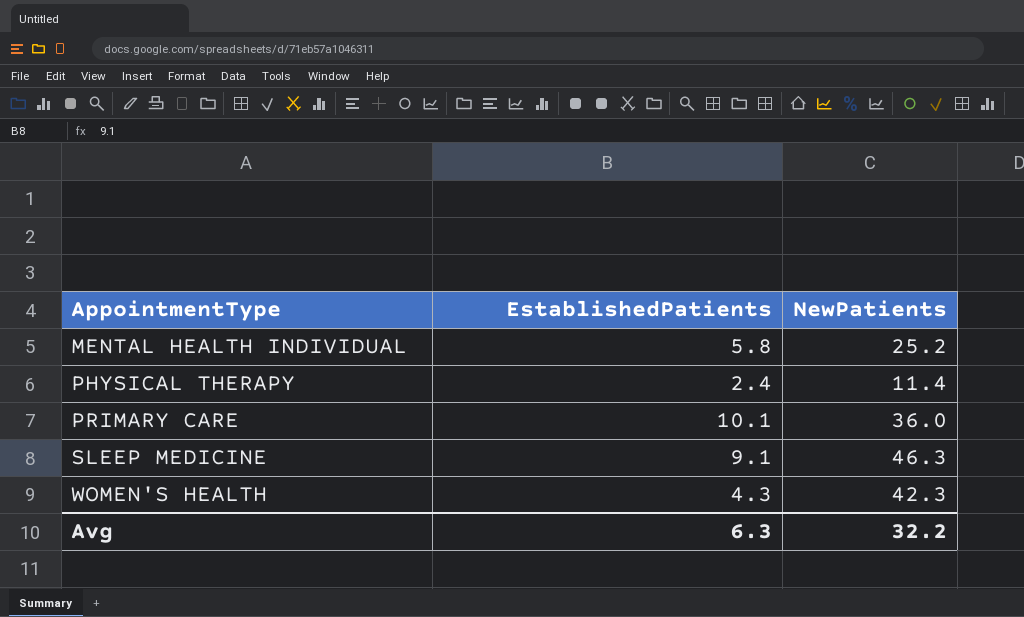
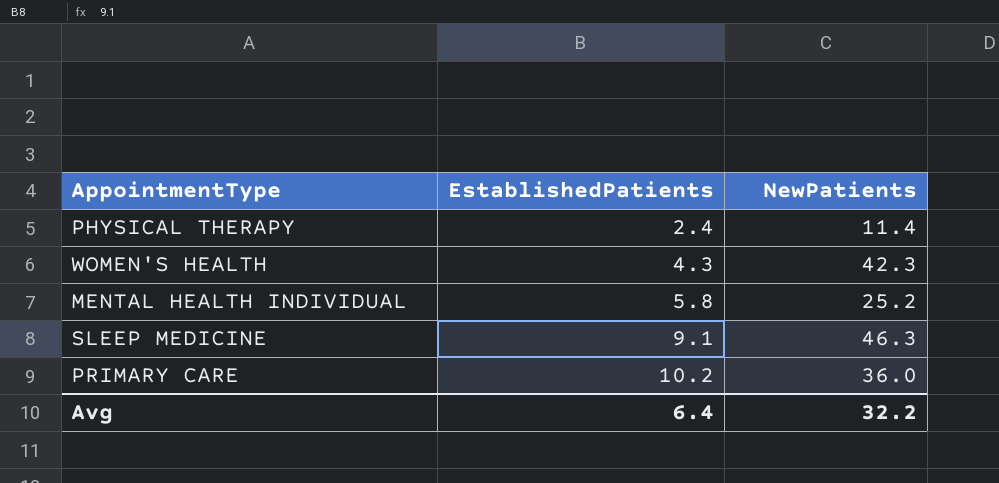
row order: AppointmentType ascending -> EstablishedPatients ascending
PRIMARY CARE | EstablishedPatients: 10.1 -> 10.2
Avg | EstablishedPatients: 6.3 -> 6.4

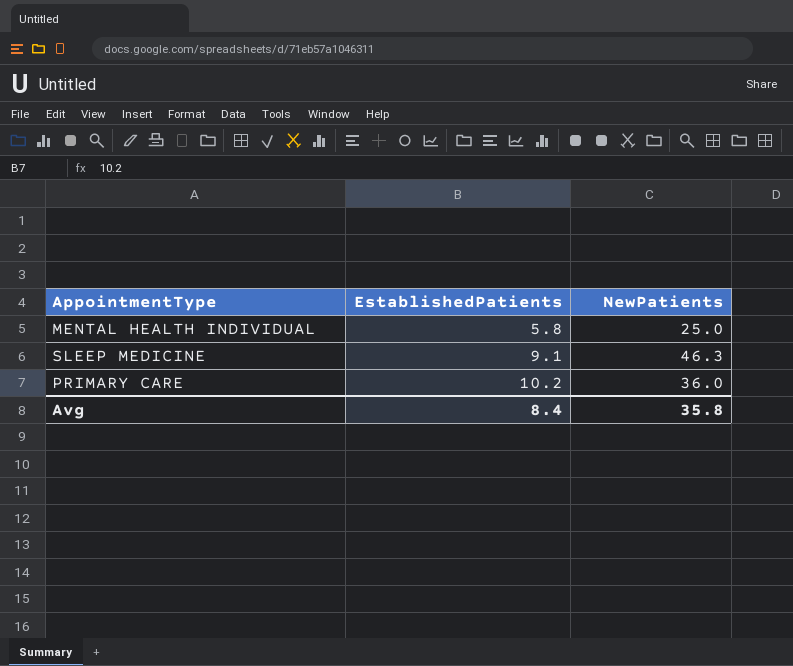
row PHYSICAL THERAPY: 2.4 | 11.4 -> none
row WOMEN'S HEALTH: 4.3 | 42.3 -> none
MENTAL HEALTH INDIVIDUAL | NewPatients: 25.2 -> 25.0
Avg | EstablishedPatients: 6.4 -> 8.4
Avg | NewPatients: 32.2 -> 35.8

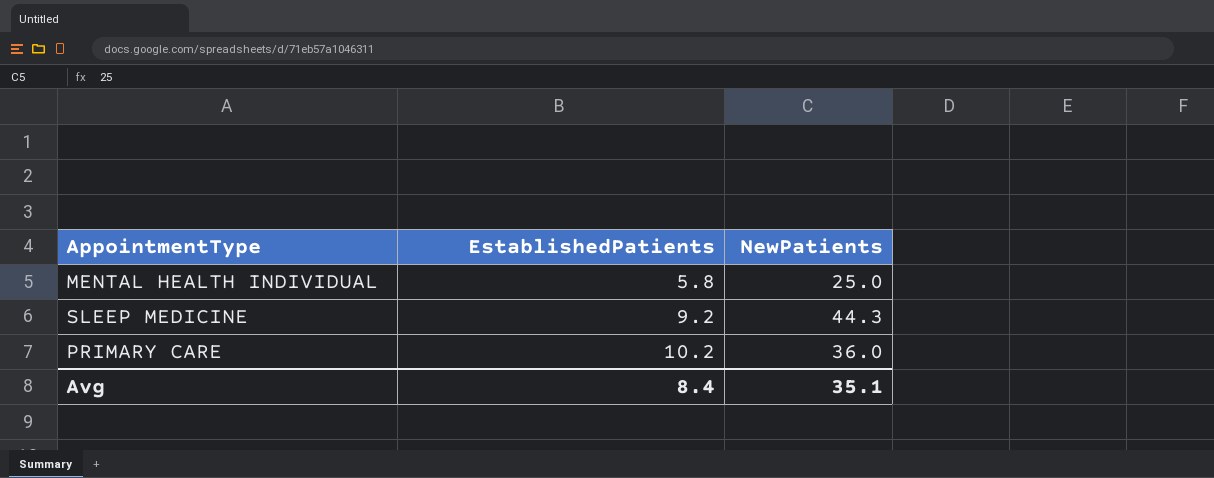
SLEEP MEDICINE | EstablishedPatients: 9.1 -> 9.2
SLEEP MEDICINE | NewPatients: 46.3 -> 44.3
Avg | NewPatients: 35.8 -> 35.1

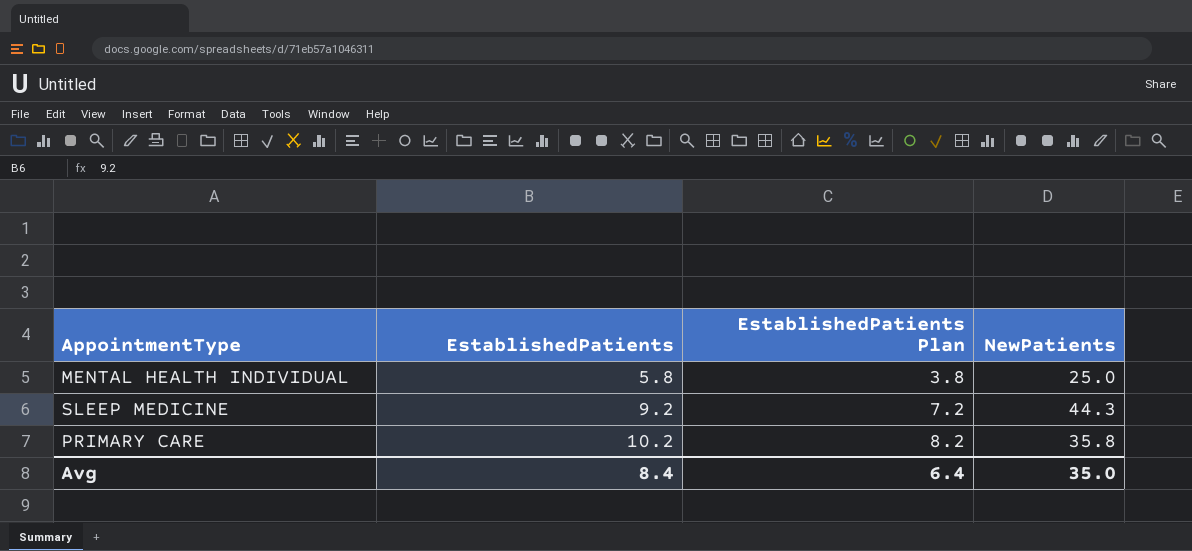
column EstablishedPatients Plan | formula: none -> [EstablishedPatients] - 2
PRIMARY CARE | NewPatients: 36.0 -> 35.8
Avg | NewPatients: 35.1 -> 35.0

